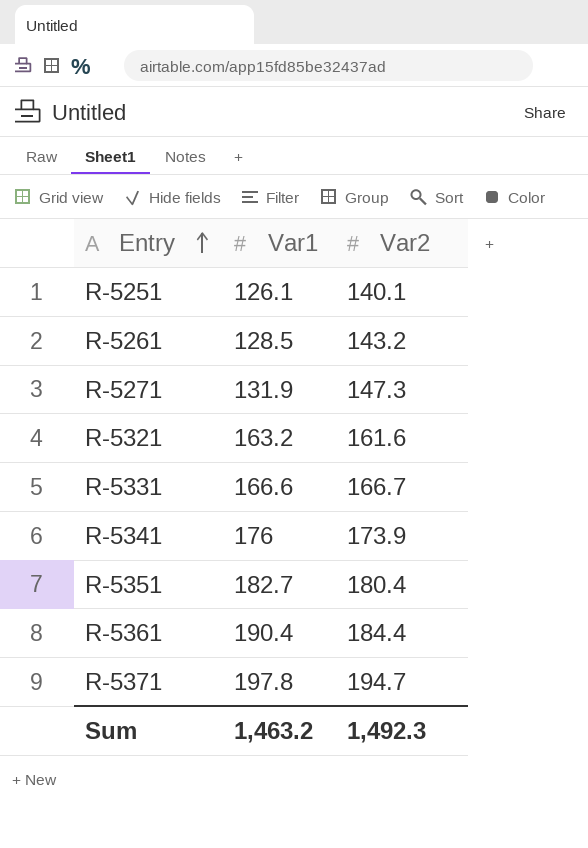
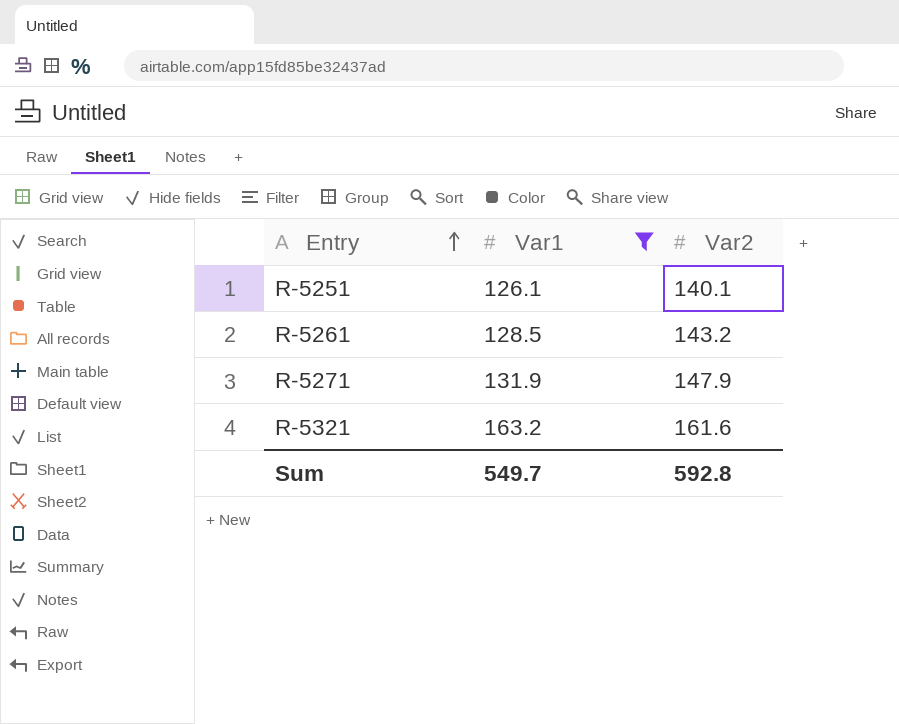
filter: none -> Var1 <= 163.2
R-5271 | Var2: 147.3 -> 147.9
Sum | Var1: 1,463.2 -> 549.7
Sum | Var2: 1,492.3 -> 592.8

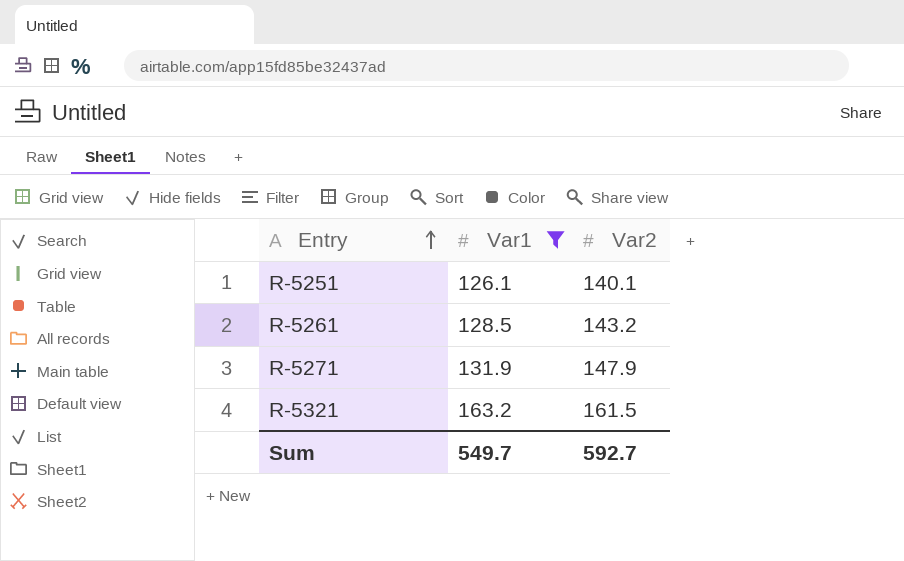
R-5321 | Var2: 161.6 -> 161.5
Sum | Var2: 592.8 -> 592.7

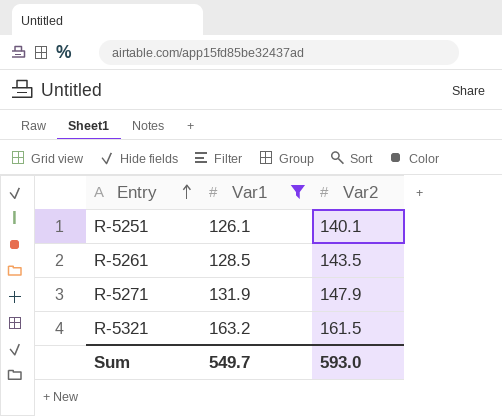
R-5261 | Var2: 143.2 -> 143.5
Sum | Var2: 592.7 -> 593.0

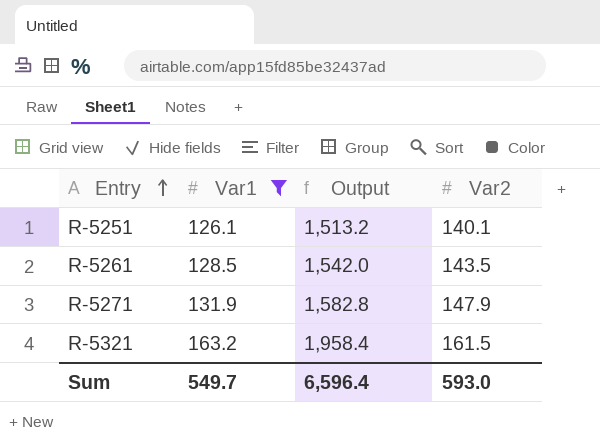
column Output | formula: none -> [Var1] * 12

